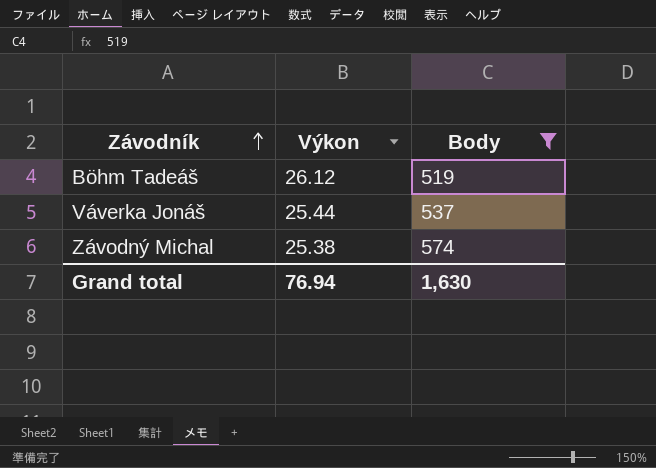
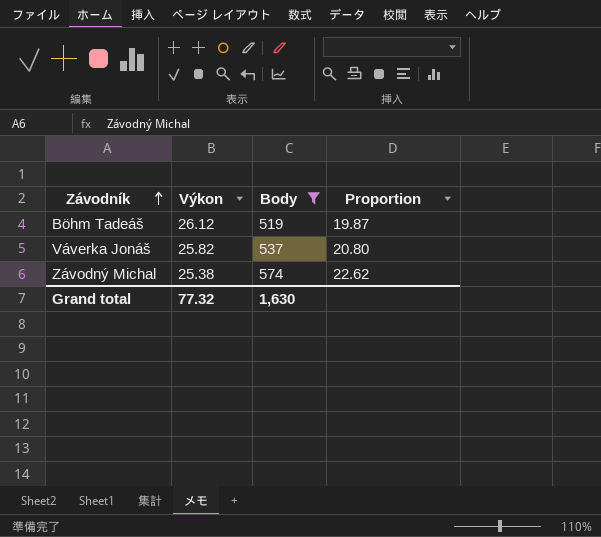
column Proportion | formula: none -> [Body] / [Výkon]
Váverka Jonáš | Výkon: 25.44 -> 25.82
Grand total | Výkon: 76.94 -> 77.32

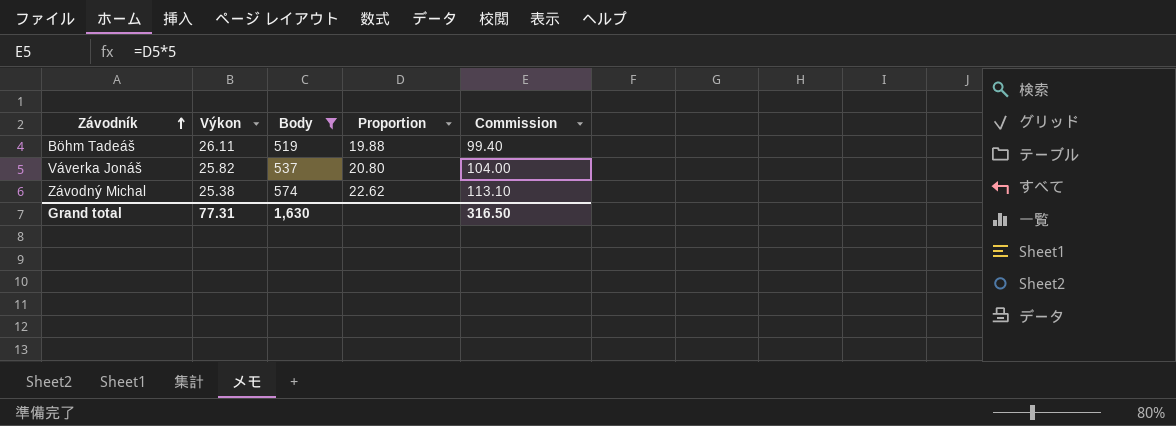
column Commission | formula: none -> [Proportion] * 5
Böhm Tadeáš | Výkon: 26.12 -> 26.11
Böhm Tadeáš | Proportion: 19.87 -> 19.88
Grand total | Výkon: 77.32 -> 77.31

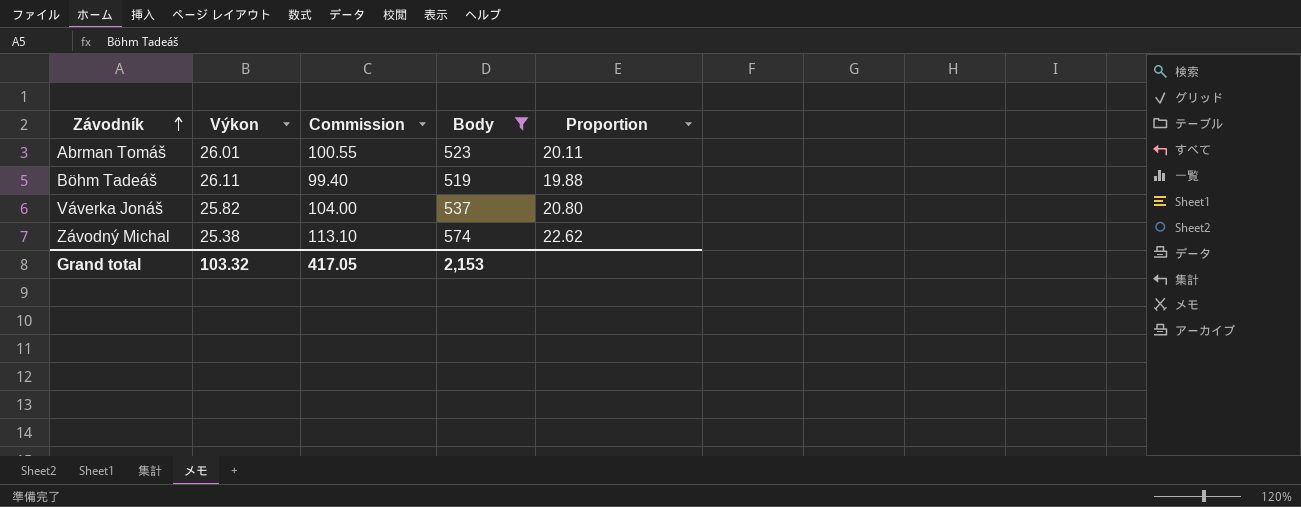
column Commission | position: 5 -> 3
row Abrman Tomáš: none -> 26.01 | 100.55 | 523 | 20.11
Grand total | Výkon: 77.31 -> 103.32
Grand total | Commission: 316.50 -> 417.05
Grand total | Body: 1,630 -> 2,153

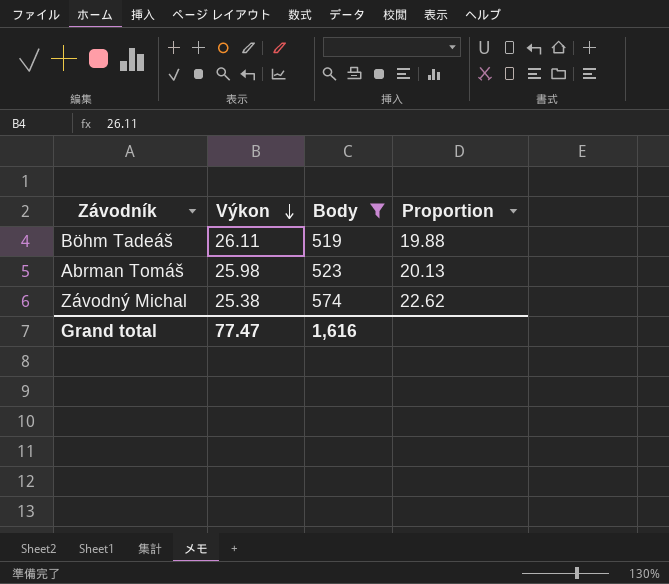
row order: Závodník ascending -> Výkon descending
column Commission | formula: [Proportion] * 5 -> none
row Váverka Jonáš: 25.82 | 104.00 | 537 | 20.80 -> none
Abrman Tomáš | Výkon: 26.01 -> 25.98
Abrman Tomáš | Proportion: 20.11 -> 20.13
Grand total | Výkon: 103.32 -> 77.47
Grand total | Body: 2,153 -> 1,616

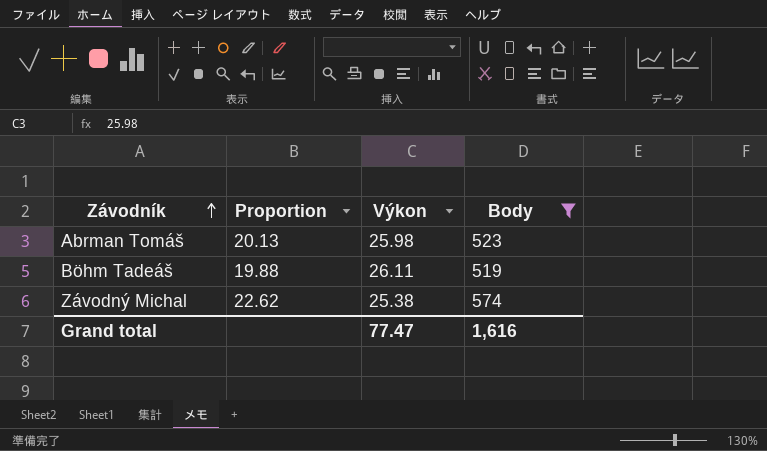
row order: Výkon descending -> Závodník ascending
column Proportion | position: 4 -> 2

